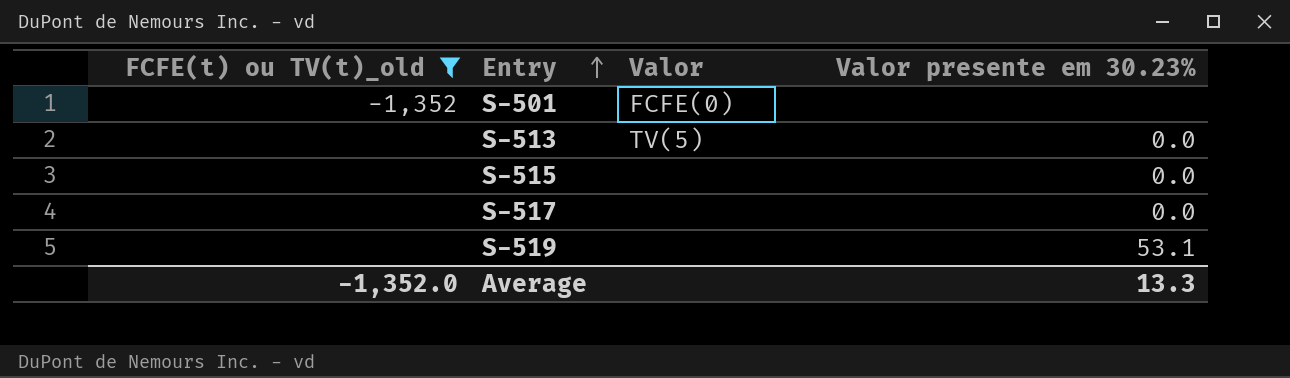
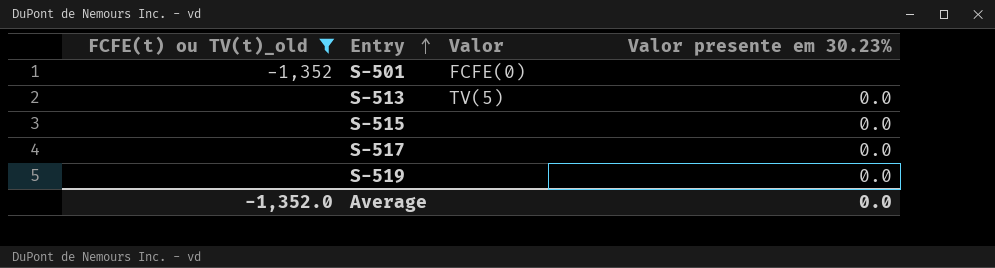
S-519 | Valor presente em 30.23%: 53.1 -> 0.0
Average | Valor presente em 30.23%: 13.3 -> 0.0

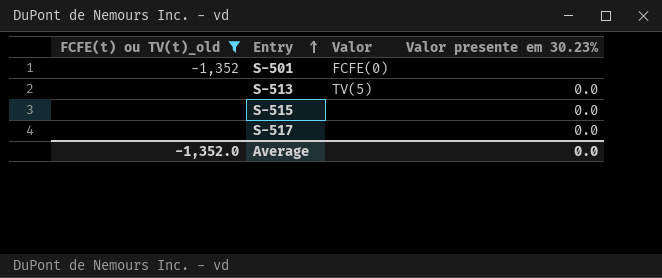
row S-519: none | none | 0.0 -> none

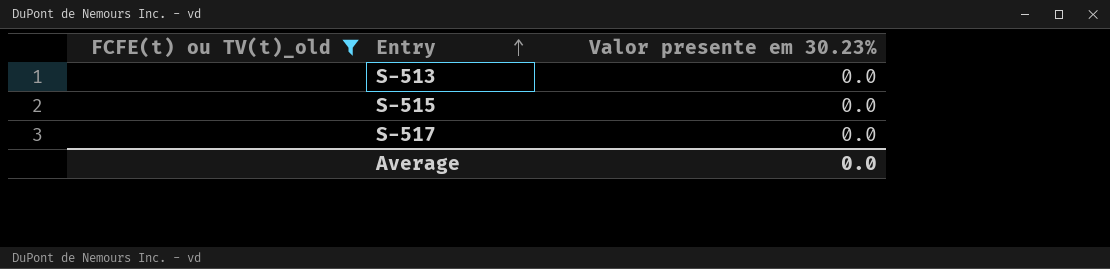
column Valor | position: 3 -> none
row S-501: -1,352 | FCFE(0) | none -> none
Average | FCFE(t) ou TV(t)_old: -1,352.0 -> none

